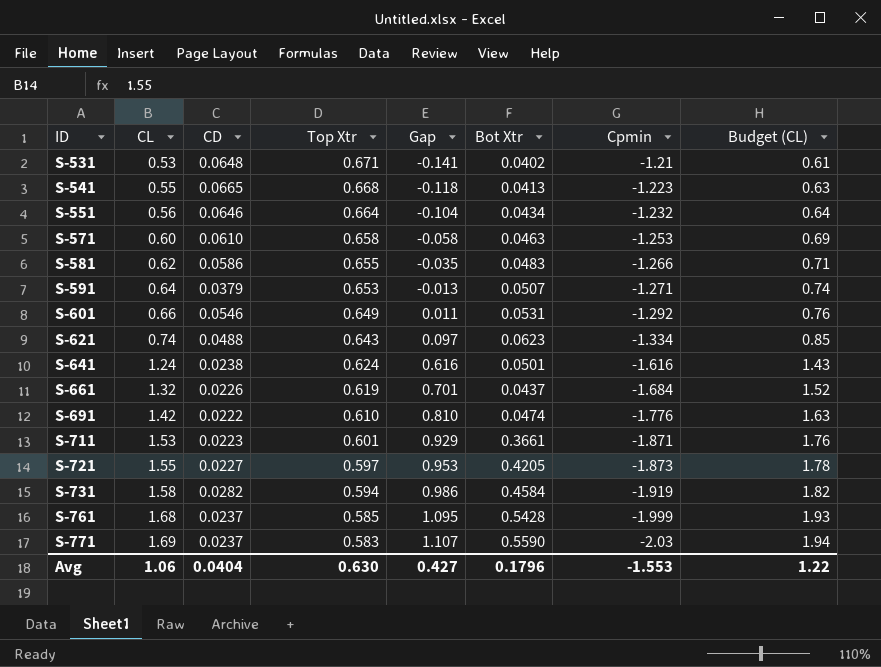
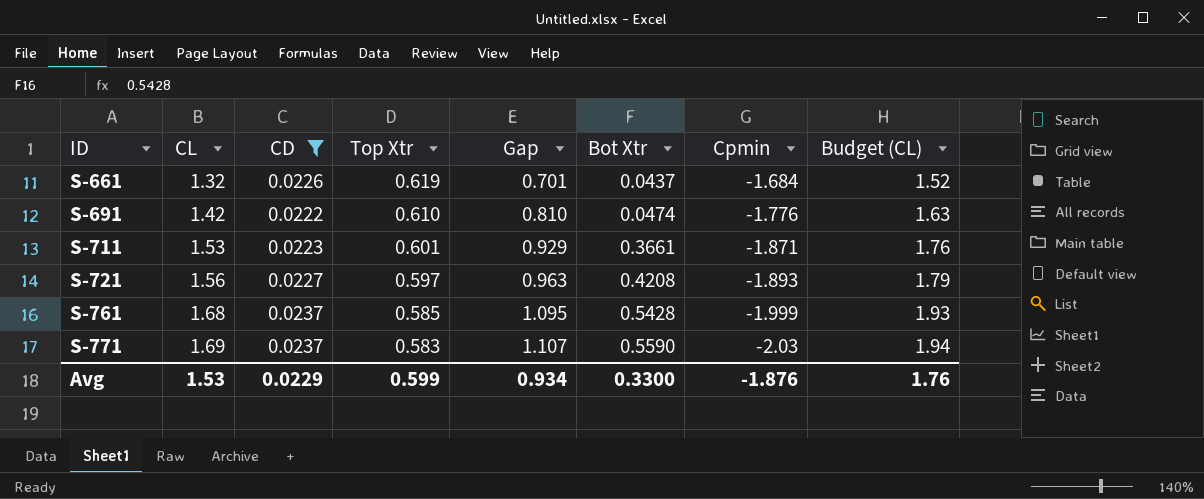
filter: none -> CD <= 0.0237
S-721 | CL: 1.55 -> 1.56
S-721 | Gap: 0.953 -> 0.963
S-721 | Bot Xtr: 0.4205 -> 0.4208
S-721 | Cpmin: -1.873 -> -1.893
S-721 | Budget (CL): 1.78 -> 1.79
Avg | CL: 1.06 -> 1.53
Avg | CD: 0.0404 -> 0.0229
Avg | Top Xtr: 0.630 -> 0.599
Avg | Gap: 0.427 -> 0.934
Avg | Bot Xtr: 0.1796 -> 0.3300
Avg | Cpmin: -1.553 -> -1.876
Avg | Budget (CL): 1.22 -> 1.76

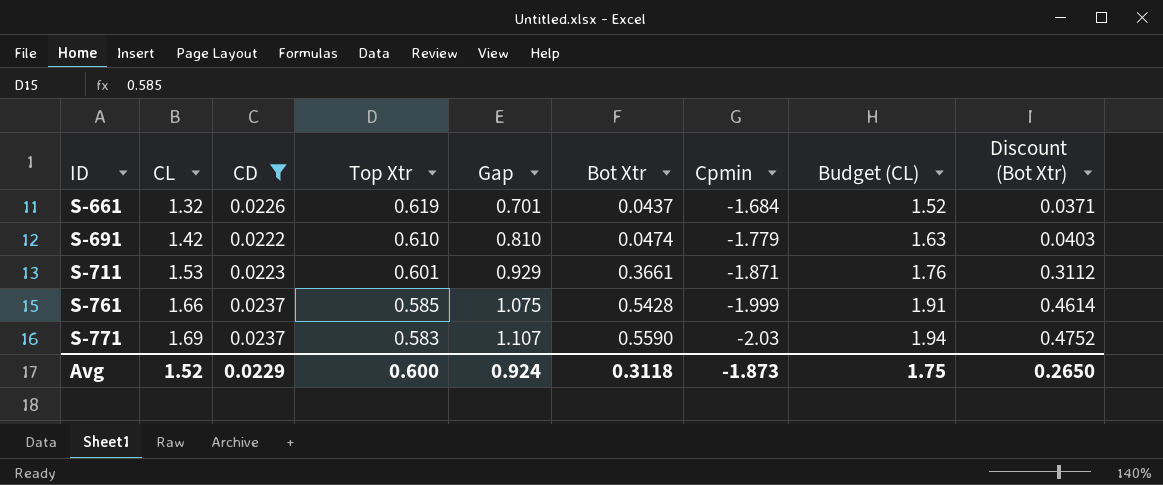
column Discount (Bot Xtr) | formula: none -> [Bot Xtr] * 0.85
row S-721: 1.56 | 0.0227 | 0.597 | 0.963 | 0.4208 | -1.893 | 1.79 -> none
S-691 | Cpmin: -1.776 -> -1.779
S-761 | CL: 1.68 -> 1.66
S-761 | Gap: 1.095 -> 1.075
S-761 | Budget (CL): 1.93 -> 1.91
Avg | CL: 1.53 -> 1.52
Avg | Top Xtr: 0.599 -> 0.600
Avg | Gap: 0.934 -> 0.924
Avg | Bot Xtr: 0.3300 -> 0.3118
Avg | Cpmin: -1.876 -> -1.873
Avg | Budget (CL): 1.76 -> 1.75

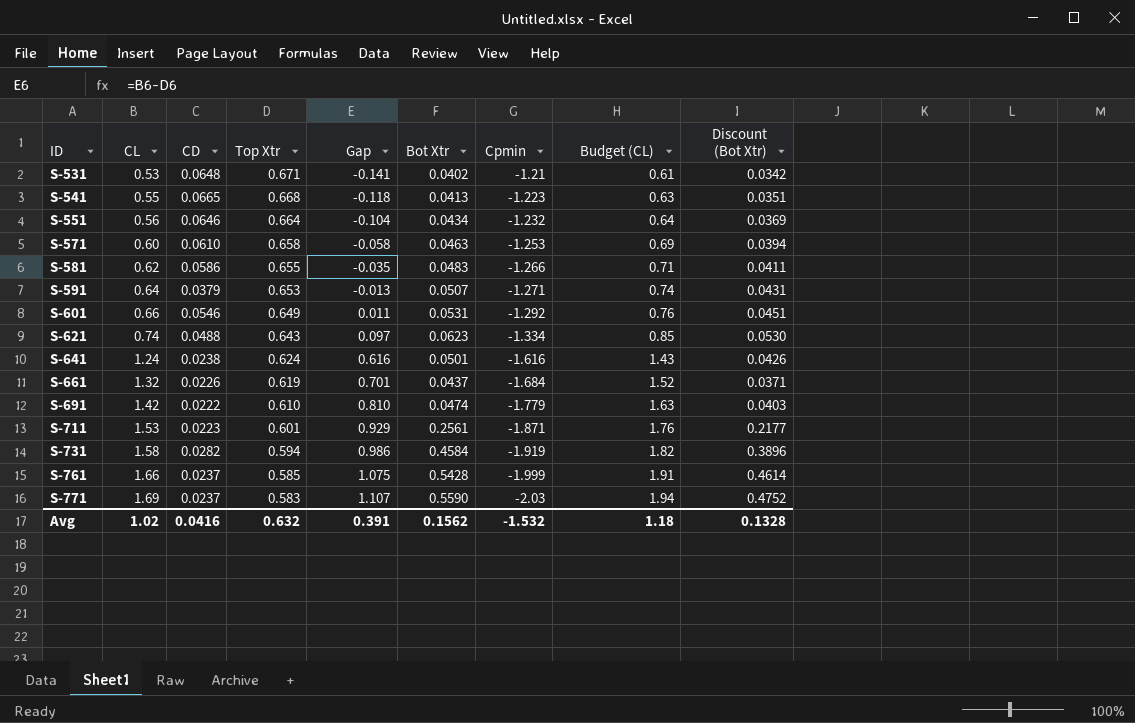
filter: CD <= 0.0237 -> none
S-711 | Bot Xtr: 0.3661 -> 0.2561
S-711 | Discount (Bot Xtr): 0.3112 -> 0.2177
Avg | CL: 1.52 -> 1.02
Avg | CD: 0.0229 -> 0.0416
Avg | Top Xtr: 0.600 -> 0.632
Avg | Gap: 0.924 -> 0.391
Avg | Bot Xtr: 0.3118 -> 0.1562
Avg | Cpmin: -1.873 -> -1.532
Avg | Budget (CL): 1.75 -> 1.18
Avg | Discount (Bot Xtr): 0.2650 -> 0.1328

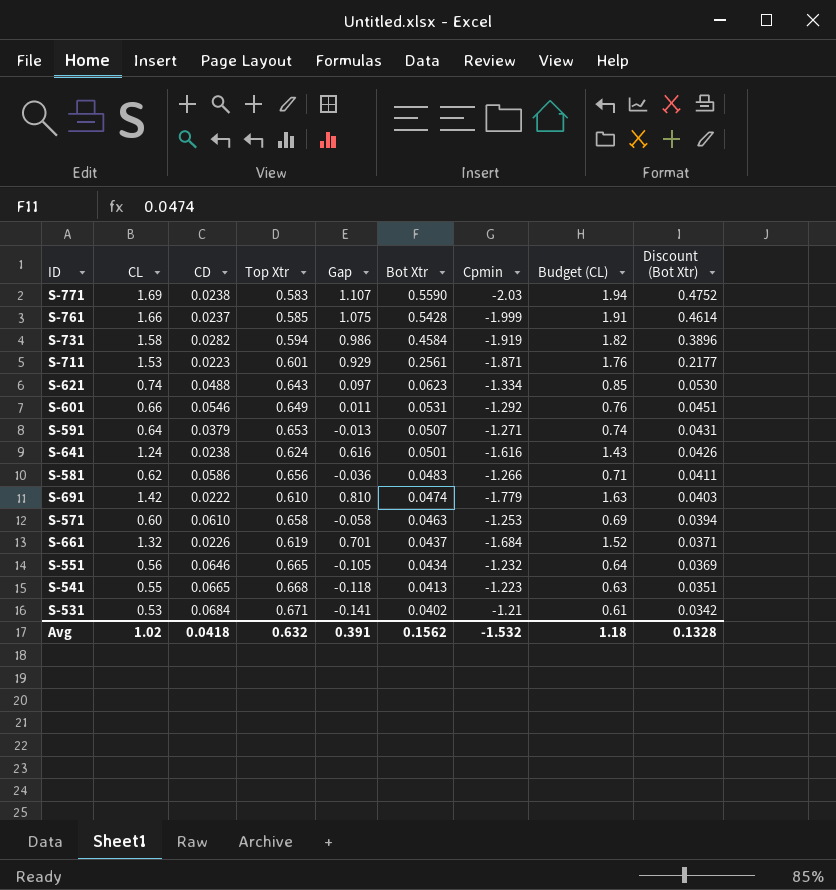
row order: ID ascending -> Bot Xtr descending
S-771 | CD: 0.0237 -> 0.0238
S-581 | Top Xtr: 0.655 -> 0.656
S-581 | Gap: -0.035 -> -0.036
S-551 | Top Xtr: 0.664 -> 0.665
S-551 | Gap: -0.104 -> -0.105
S-531 | CD: 0.0648 -> 0.0684
Avg | CD: 0.0416 -> 0.0418

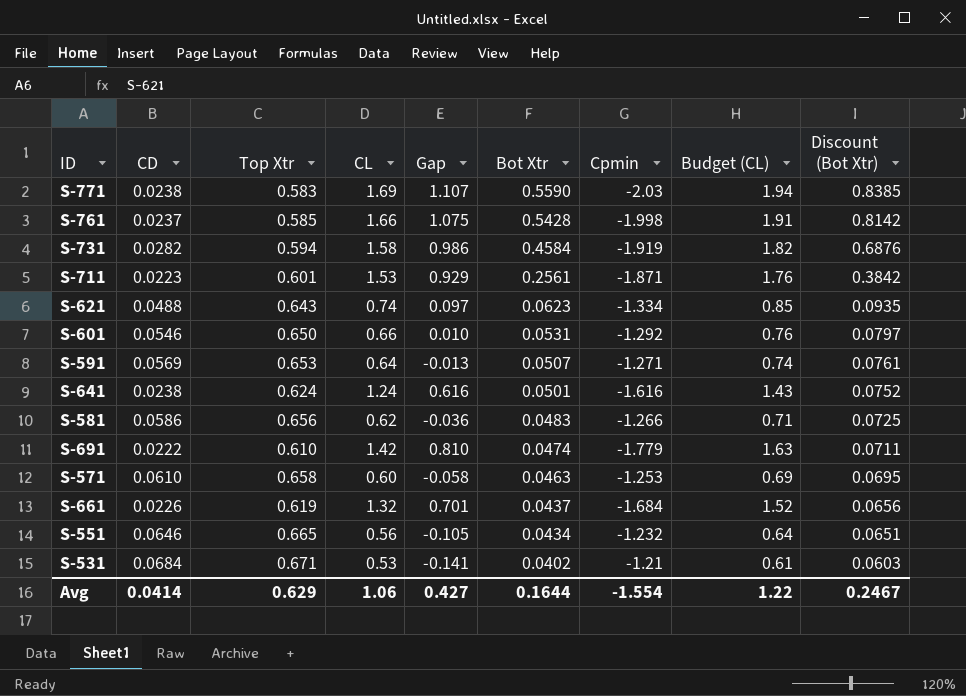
column CL | position: 2 -> 4
column Discount (Bot Xtr) | formula: [Bot Xtr] * 0.85 -> [Bot Xtr] * 1.5
row S-541: 0.55 | 0.0665 | 0.668 | -0.118 | 0.0413 | -1.223 | 0.63 | 0.0351 -> none
S-761 | Cpmin: -1.999 -> -1.998
S-601 | Top Xtr: 0.649 -> 0.650
S-601 | Gap: 0.011 -> 0.010
S-591 | CD: 0.0379 -> 0.0569
Avg | CD: 0.0418 -> 0.0414
Avg | Top Xtr: 0.632 -> 0.629
Avg | CL: 1.02 -> 1.06
Avg | Gap: 0.391 -> 0.427
Avg | Bot Xtr: 0.1562 -> 0.1644
Avg | Cpmin: -1.532 -> -1.554
Avg | Budget (CL): 1.18 -> 1.22
Avg | Discount (Bot Xtr): 0.1328 -> 0.2467

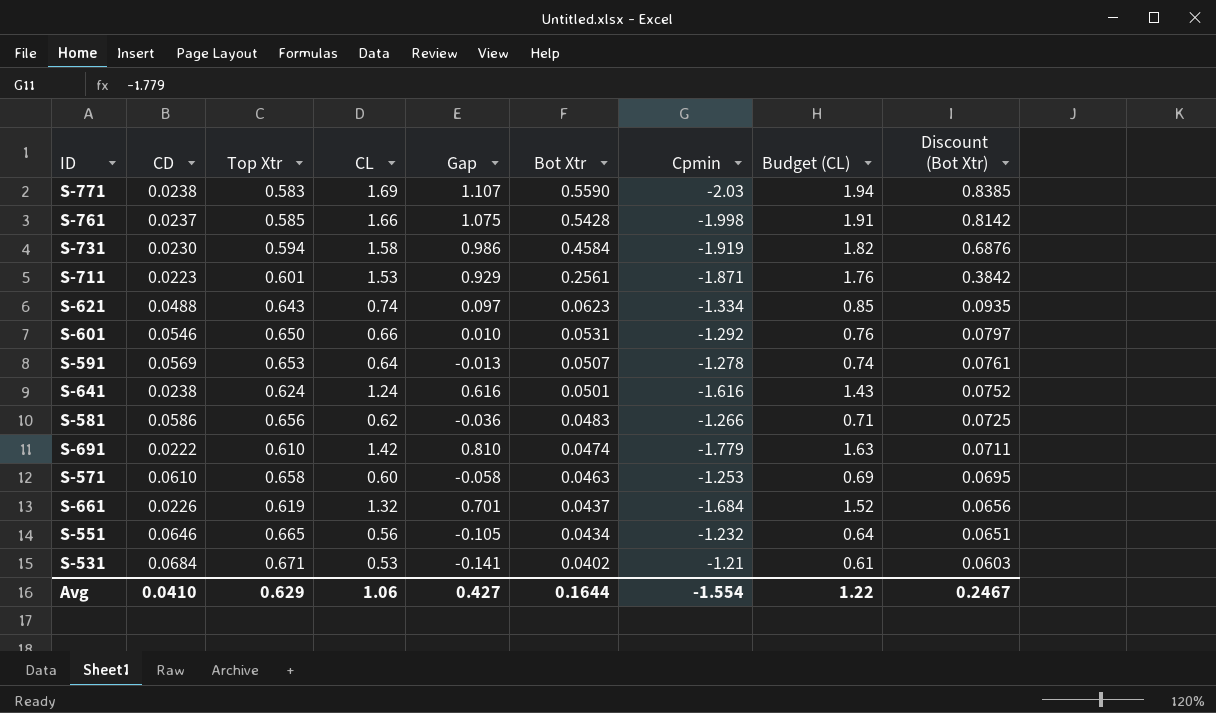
S-731 | CD: 0.0282 -> 0.0230
S-591 | Cpmin: -1.271 -> -1.278
Avg | CD: 0.0414 -> 0.0410

